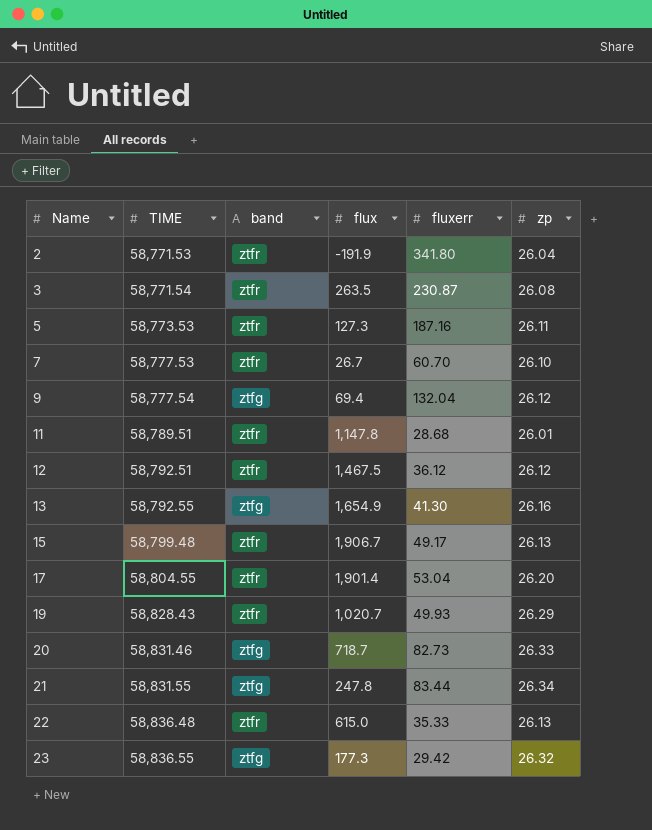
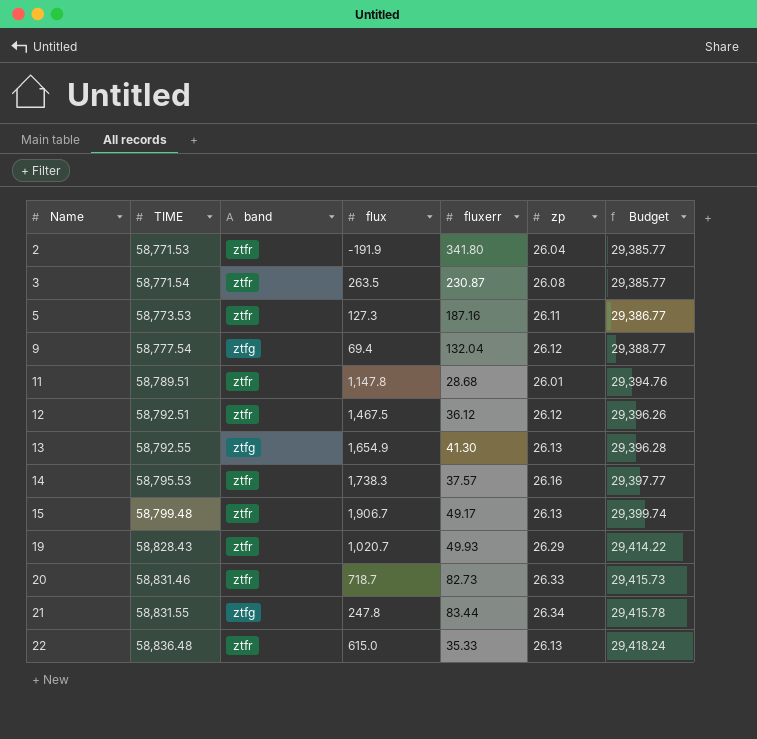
column Budget | formula: none -> [TIME] * 0.5
row 7: 58,777.53 | ztfr | 26.7 | 60.70 | 26.10 -> none
row 17: 58,804.55 | ztfr | 1,901.4 | 53.04 | 26.20 -> none
row 23: 58,836.55 | ztfg | 177.3 | 29.42 | 26.32 -> none
13 | zp: 26.16 -> 26.13
row 14: none -> 58,795.53 | ztfr | 1,738.3 | 37.57 | 26.16 | 29,397.77
20 | band: ztfg -> ztfr

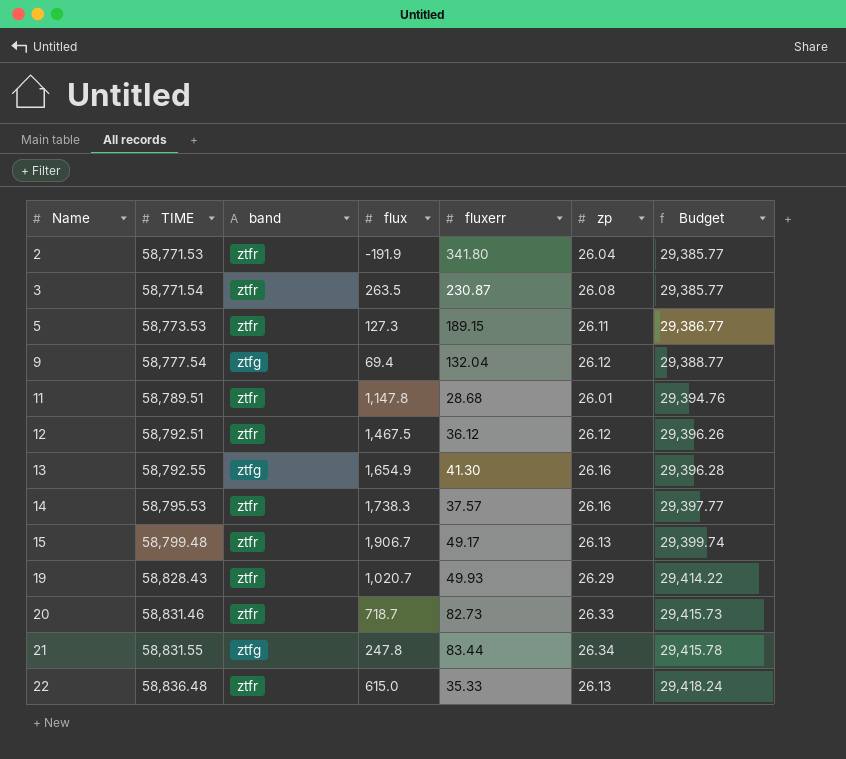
5 | fluxerr: 187.16 -> 189.15
13 | zp: 26.13 -> 26.16

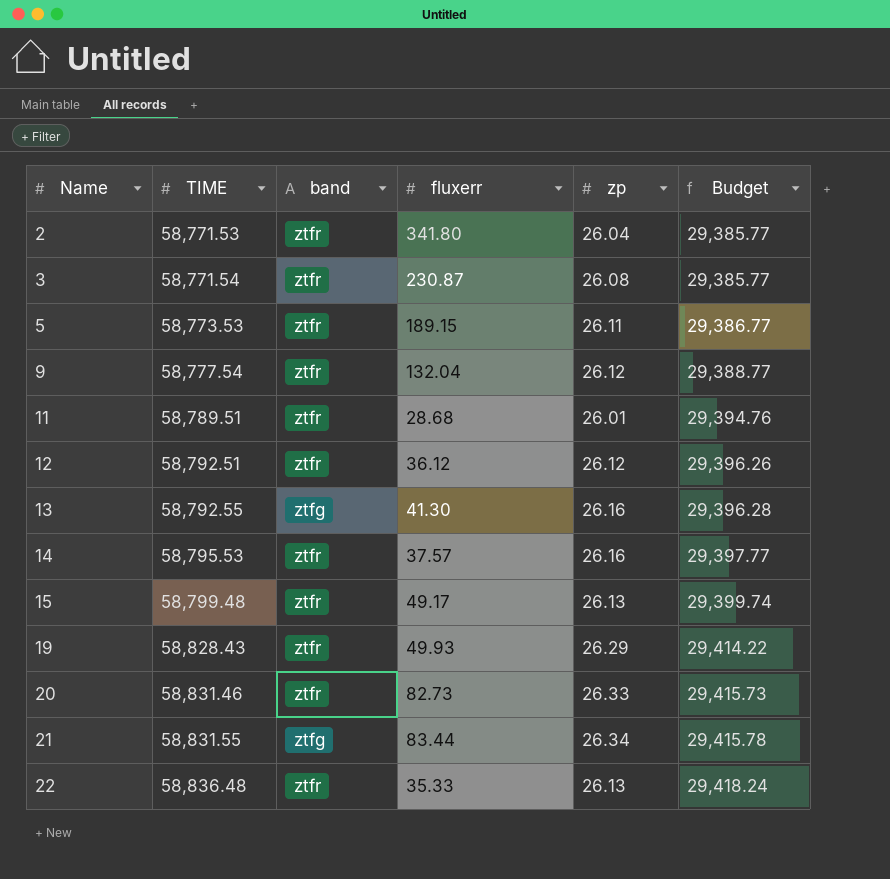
column flux | position: 4 -> none
9 | band: ztfg -> ztfr

